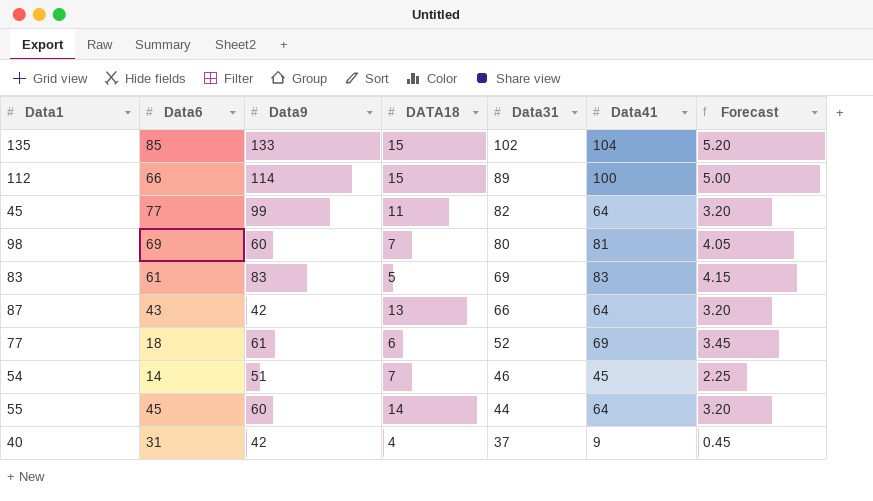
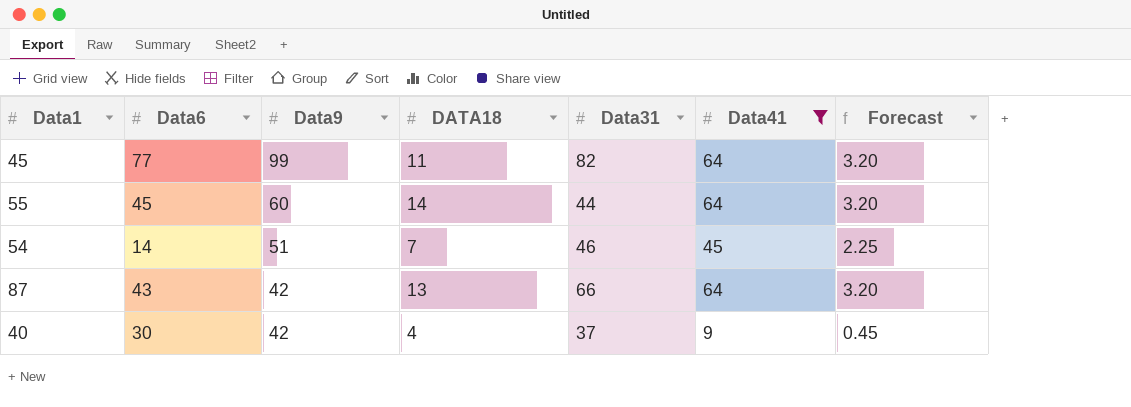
filter: none -> Data41 <= 64
row order: Data31 descending -> Data9 descending
40 | Data6: 31 -> 30

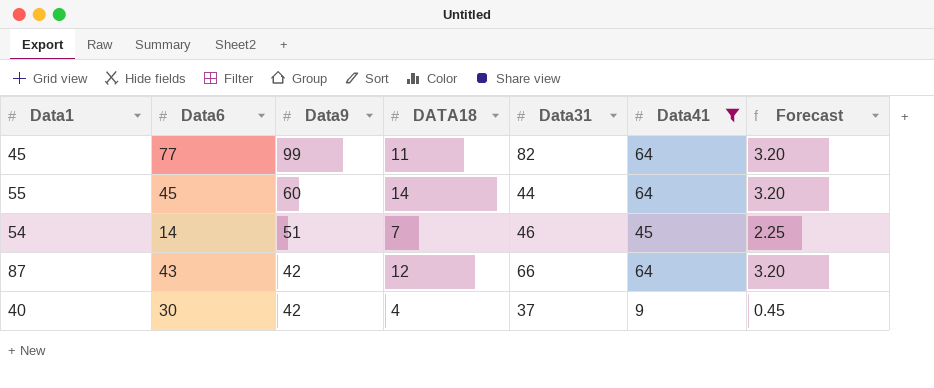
87 | DATA18: 13 -> 12

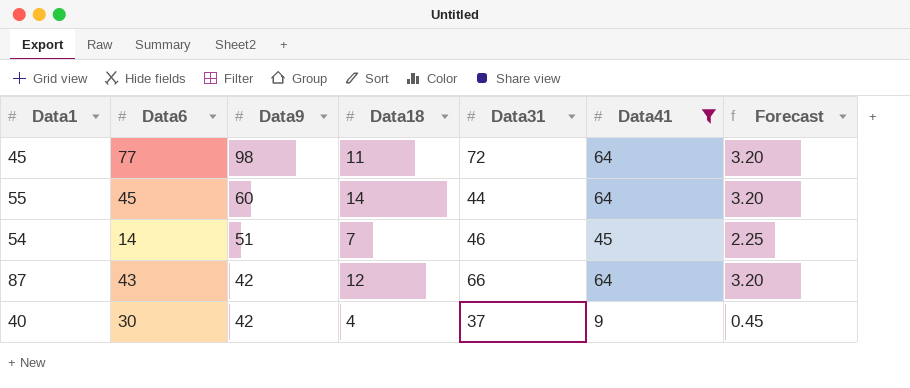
column name: DATA18 -> Data18
45 | Data9: 99 -> 98
45 | Data31: 82 -> 72

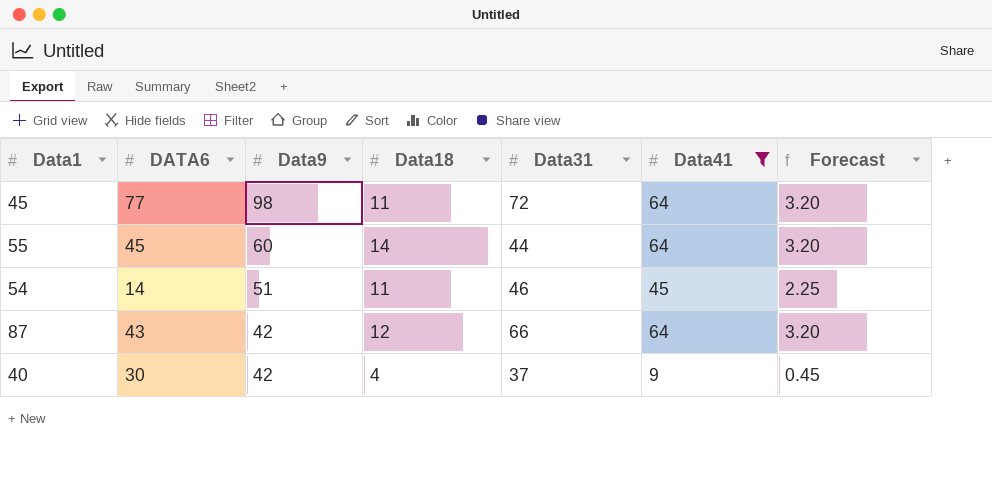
column name: Data6 -> DATA6
54 | Data18: 7 -> 11

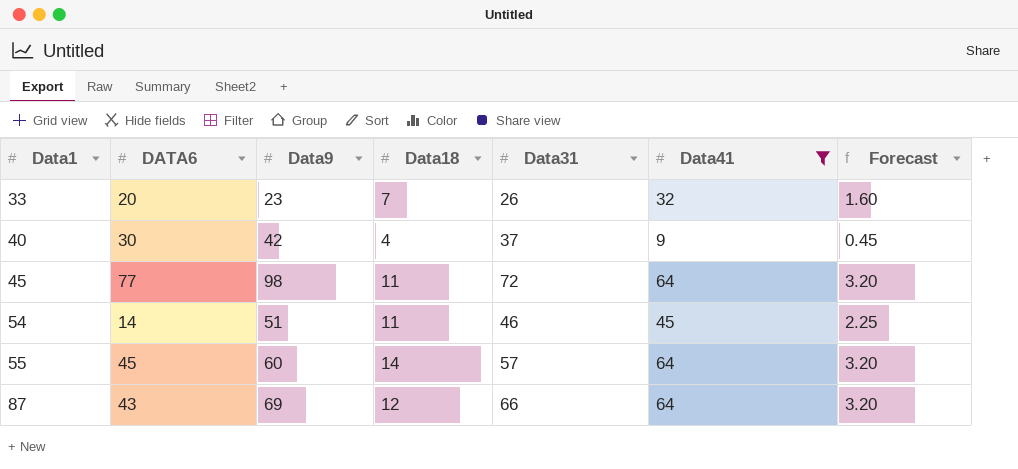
row order: Data9 descending -> Data1 ascending
row 33: none -> 20 | 23 | 7 | 26 | 32 | 1.60
55 | Data31: 44 -> 57
87 | Data9: 42 -> 69

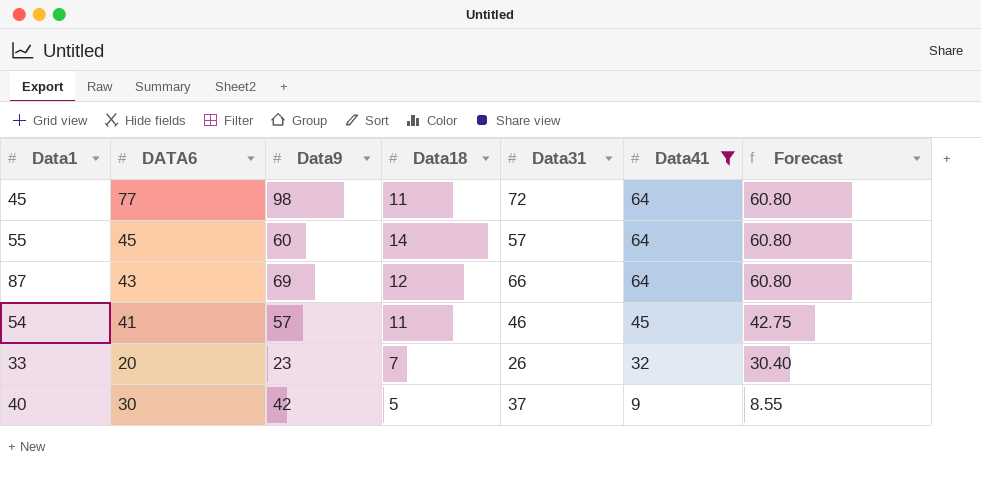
row order: Data1 ascending -> Data41 descending
column Forecast | formula: [Data41] * 0.05 -> [Data41] * 0.95
54 | DATA6: 14 -> 41
54 | Data9: 51 -> 57
40 | Data18: 4 -> 5

